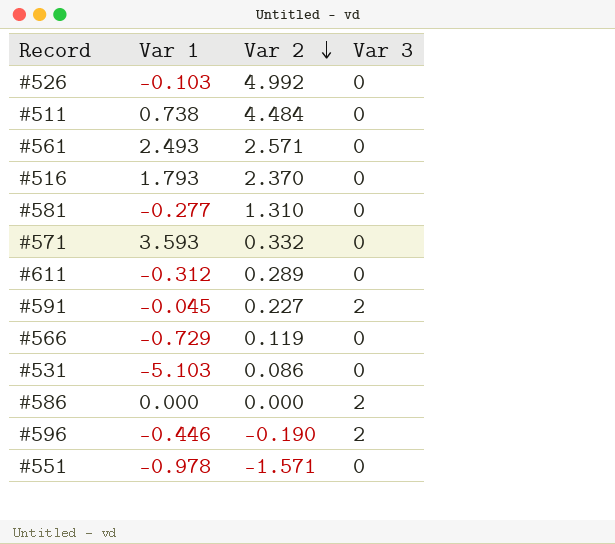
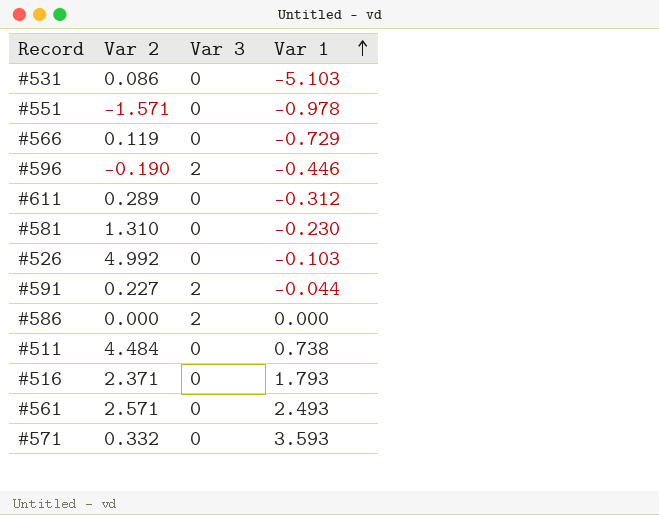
row order: Var 2 descending -> Var 1 ascending
column Var 1 | position: 2 -> 4
#581 | Var 1: -0.277 -> -0.230
#591 | Var 1: -0.045 -> -0.044
#516 | Var 2: 2.370 -> 2.371

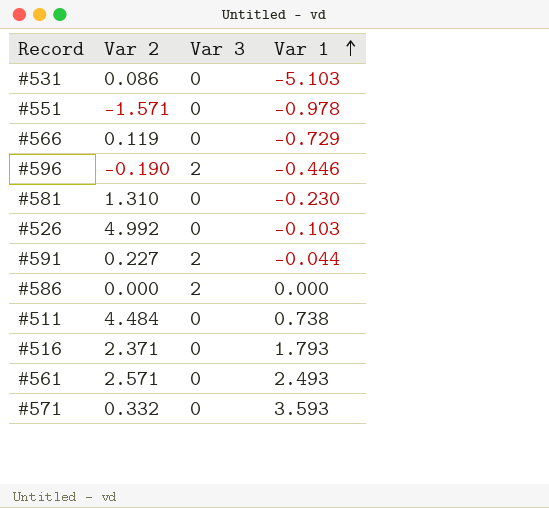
row #611: 0.289 | 0 | -0.312 -> none

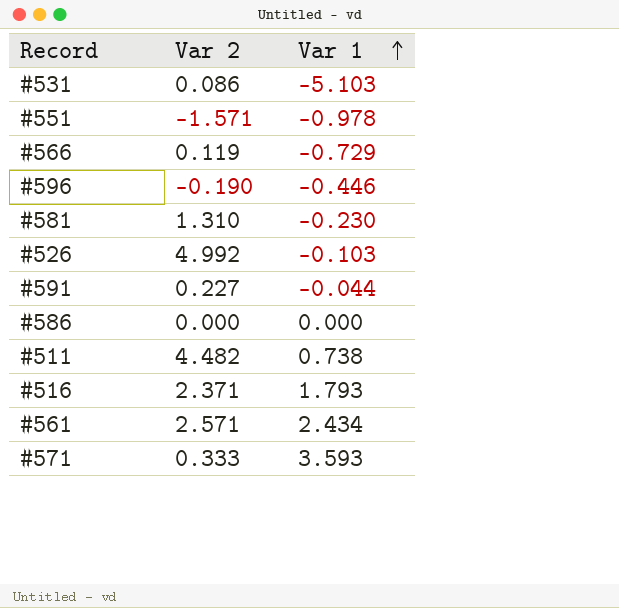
column Var 3 | position: 3 -> none
#511 | Var 2: 4.484 -> 4.482
#561 | Var 1: 2.493 -> 2.434
#571 | Var 2: 0.332 -> 0.333

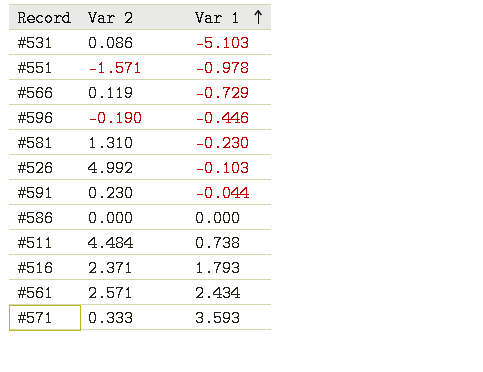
#591 | Var 2: 0.227 -> 0.230
#511 | Var 2: 4.482 -> 4.484

